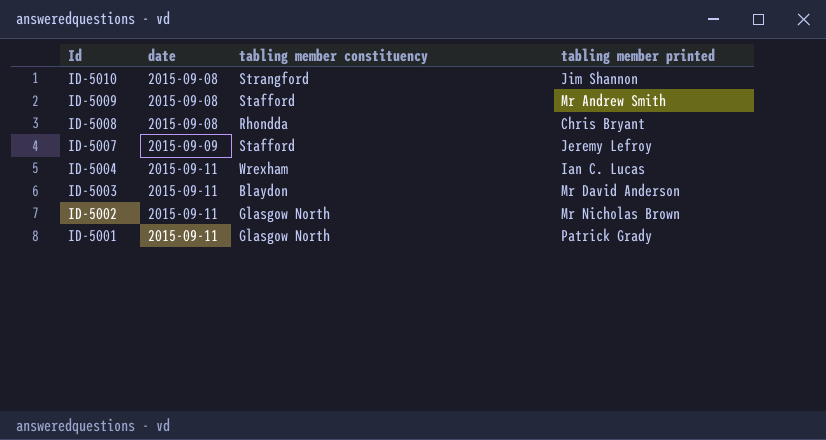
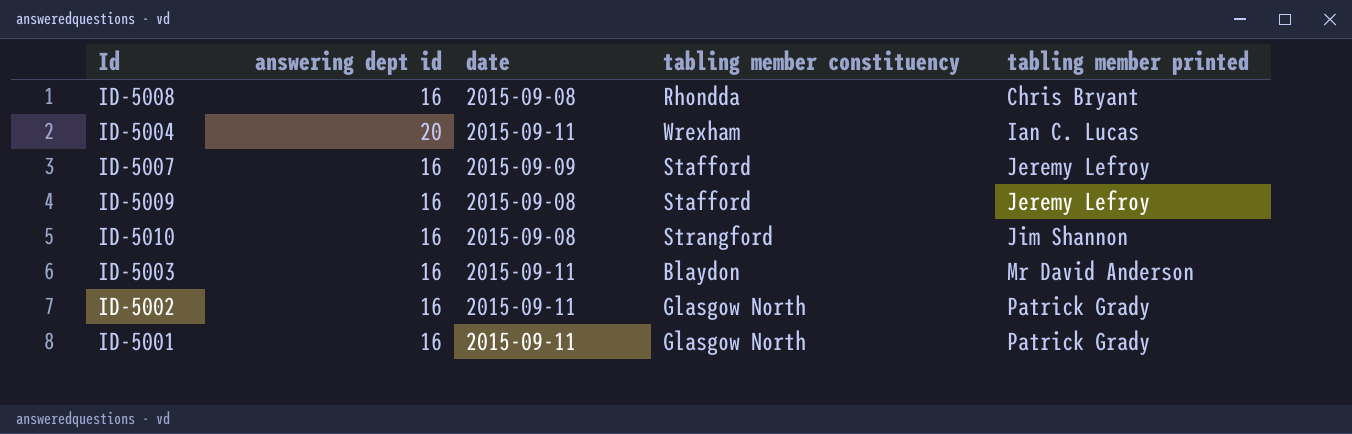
row order: Id descending -> tabling member printed ascending
column answering dept id | position: none -> 2
ID-5009 | tabling member printed: Mr Andrew Smith -> Jeremy Lefroy
ID-5002 | tabling member printed: Mr Nicholas Brown -> Patrick Grady

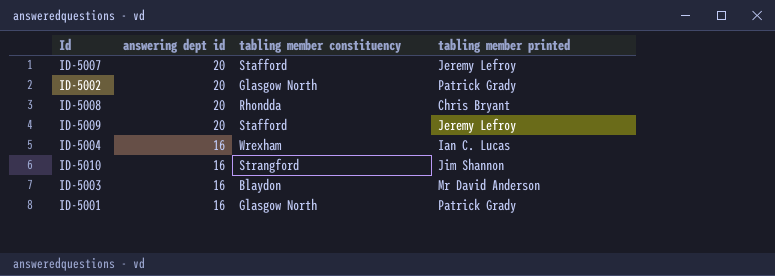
row order: tabling member printed ascending -> answering dept id descending
column date | position: 3 -> none
ID-5007 | answering dept id: 16 -> 20
ID-5002 | answering dept id: 16 -> 20
ID-5008 | answering dept id: 16 -> 20
ID-5009 | answering dept id: 16 -> 20
ID-5004 | answering dept id: 20 -> 16

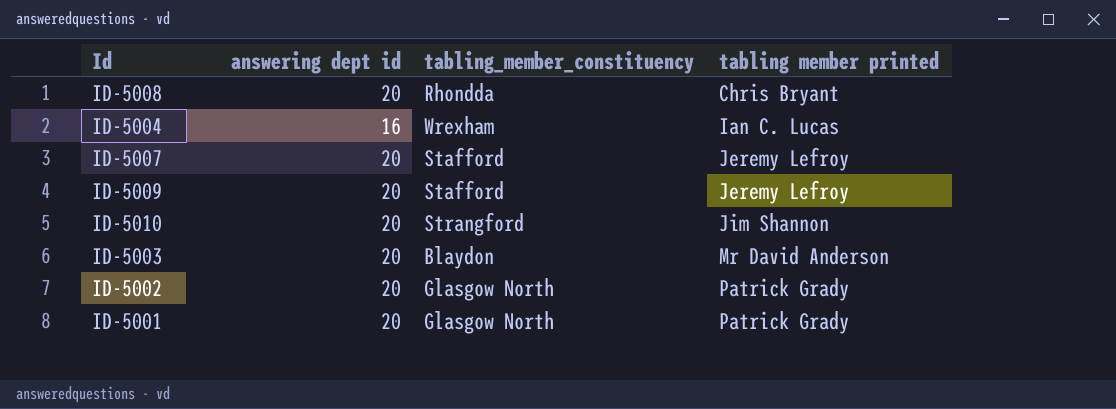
row order: answering dept id descending -> tabling member printed ascending
column name: tabling member constituency -> tabling_member_constituency
ID-5010 | answering dept id: 16 -> 20
ID-5003 | answering dept id: 16 -> 20
ID-5001 | answering dept id: 16 -> 20

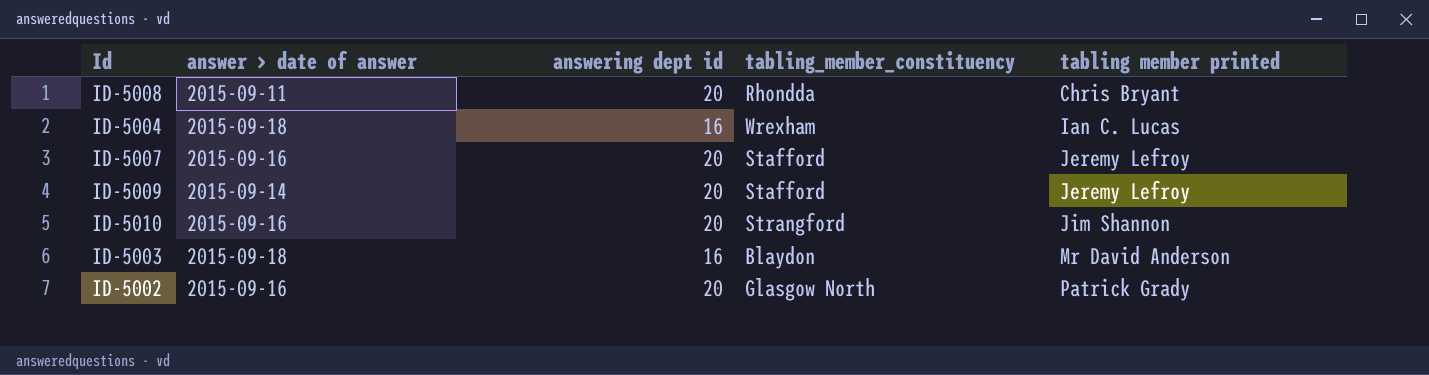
column answer > date of answer | position: none -> 2
row ID-5001: 20 | Glasgow North | Patrick Grady -> none
ID-5003 | answering dept id: 20 -> 16

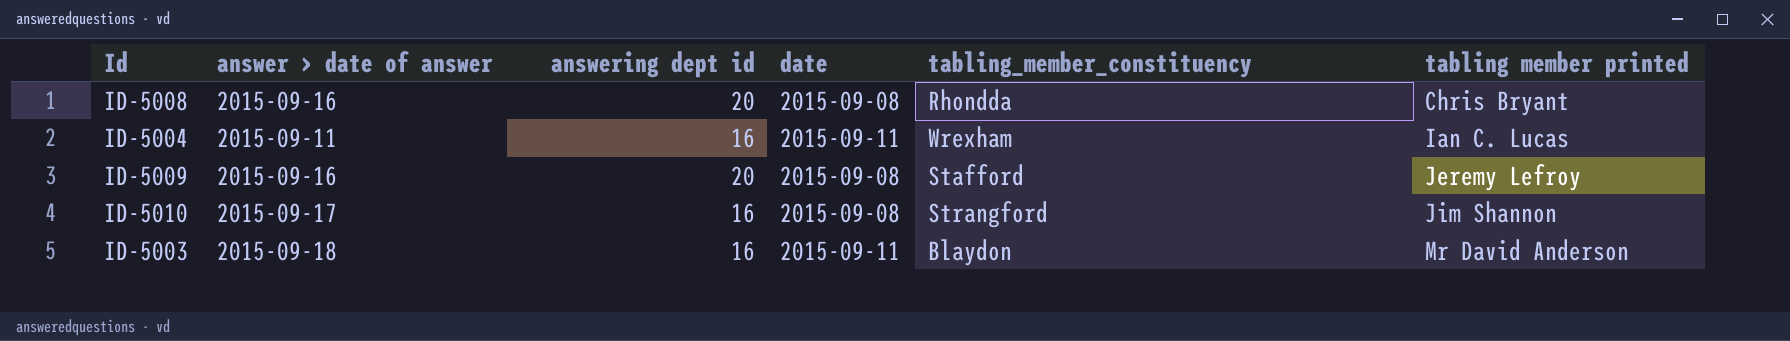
column date | position: none -> 4
row ID-5007: 2015-09-16 | 20 | Stafford | Jeremy Lefroy -> none
row ID-5002: 2015-09-16 | 20 | Glasgow North | Patrick Grady -> none
ID-5008 | answer > date of answer: 2015-09-11 -> 2015-09-16
ID-5004 | answer > date of answer: 2015-09-18 -> 2015-09-11
ID-5009 | answer > date of answer: 2015-09-14 -> 2015-09-16
ID-5010 | answer > date of answer: 2015-09-16 -> 2015-09-17
ID-5010 | answering dept id: 20 -> 16

